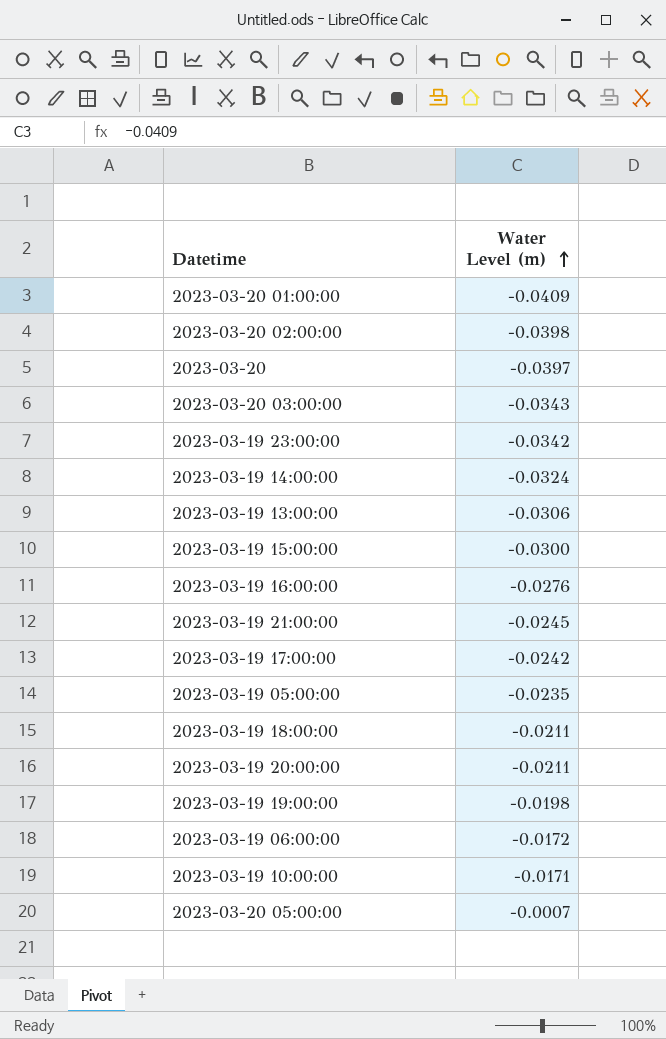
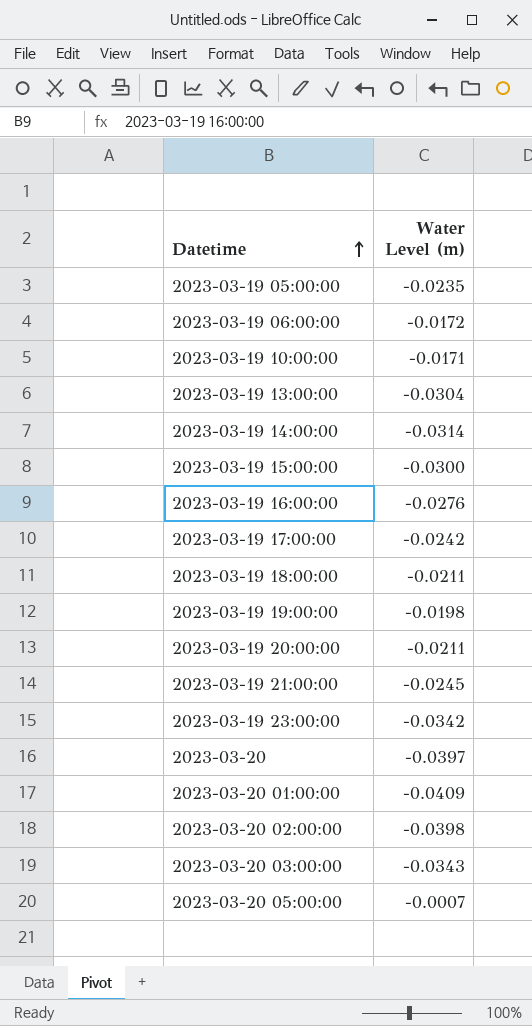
row order: Water Level (m) ascending -> Datetime ascending
2023-03-19 13:00:00 | Water Level (m): -0.0306 -> -0.0304
2023-03-19 14:00:00 | Water Level (m): -0.0324 -> -0.0314

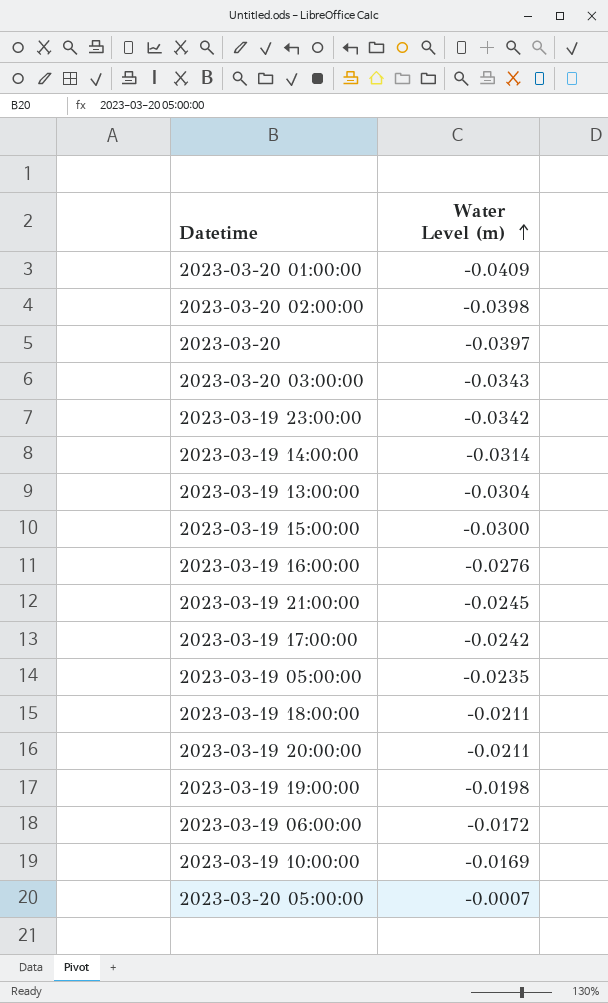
row order: Datetime ascending -> Water Level (m) ascending
2023-03-19 10:00:00 | Water Level (m): -0.0171 -> -0.0169

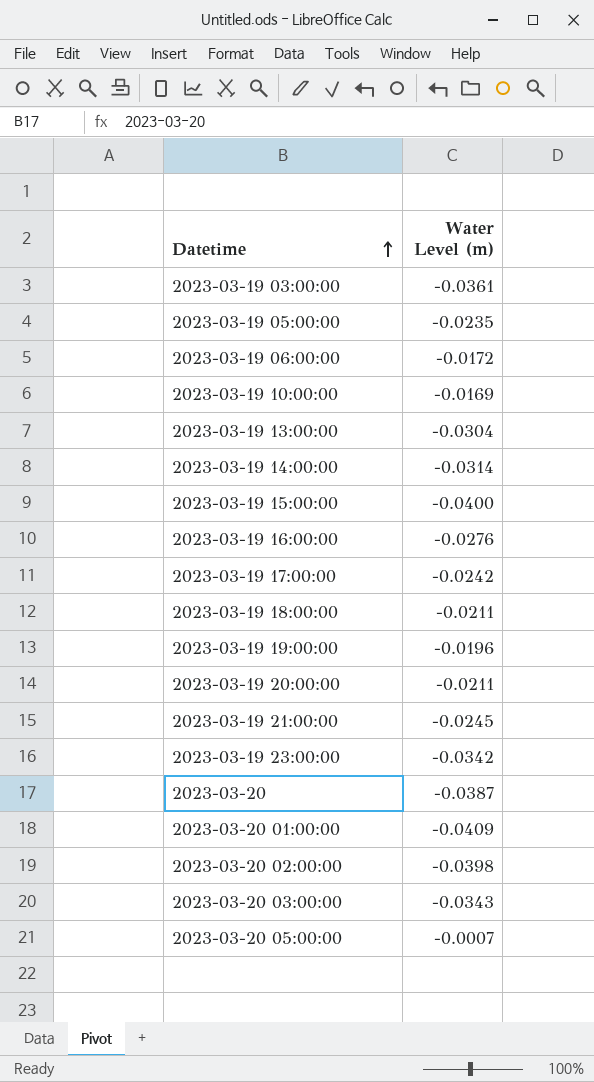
row order: Water Level (m) ascending -> Datetime ascending
row 2023-03-19 03:00:00: none -> -0.0361
2023-03-19 15:00:00 | Water Level (m): -0.0300 -> -0.0400
2023-03-19 19:00:00 | Water Level (m): -0.0198 -> -0.0196
2023-03-20 | Water Level (m): -0.0397 -> -0.0387

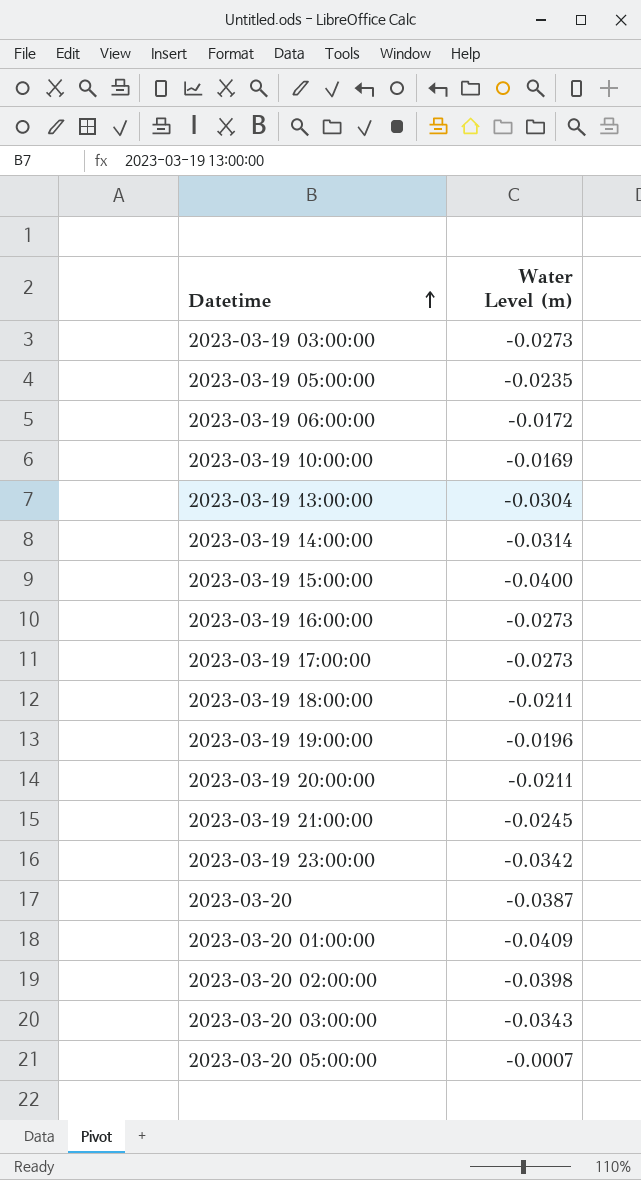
2023-03-19 03:00:00 | Water Level (m): -0.0361 -> -0.0273
2023-03-19 16:00:00 | Water Level (m): -0.0276 -> -0.0273
2023-03-19 17:00:00 | Water Level (m): -0.0242 -> -0.0273

